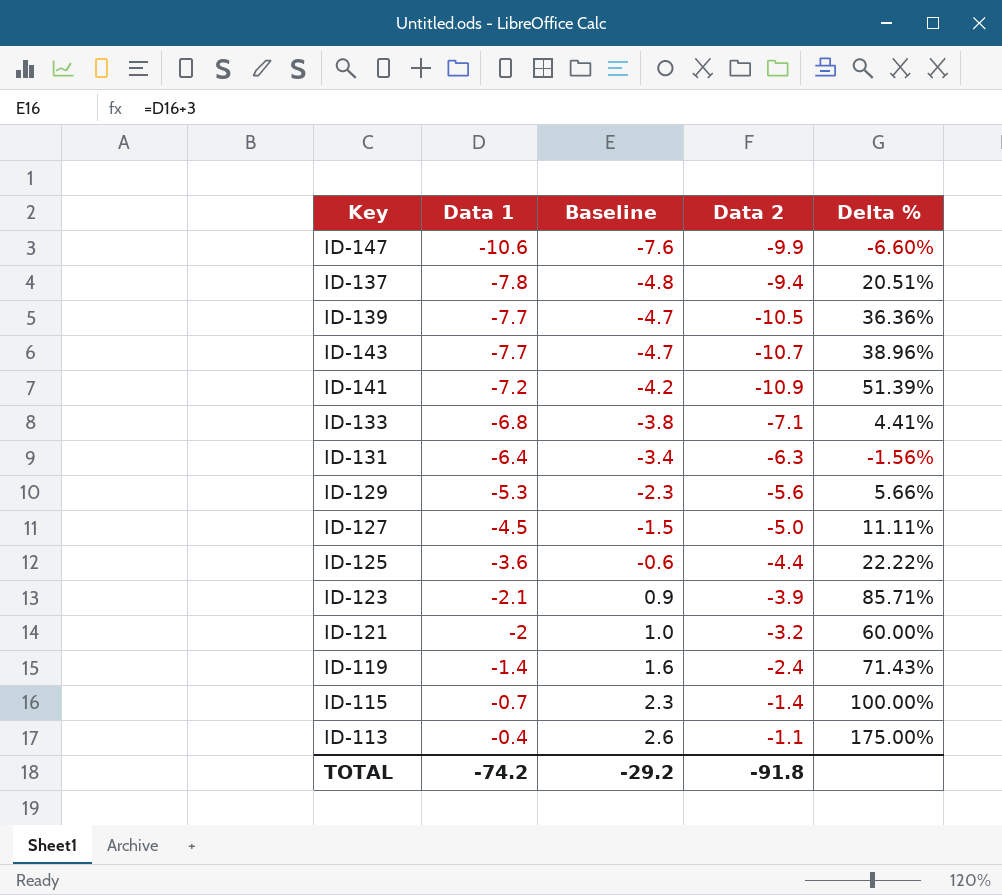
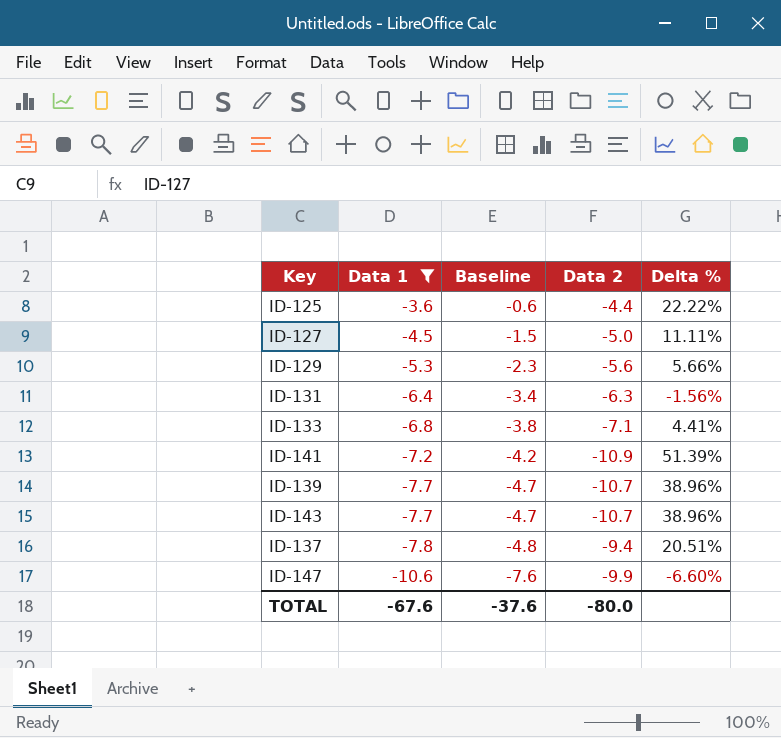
filter: none -> Data 1 <= -3.6
row order: Data 1 ascending -> Data 1 descending
ID-139 | Data 2: -10.5 -> -10.7
ID-139 | Delta %: 36.36% -> 38.96%
TOTAL | Data 1: -74.2 -> -67.6
TOTAL | Baseline: -29.2 -> -37.6
TOTAL | Data 2: -91.8 -> -80.0

